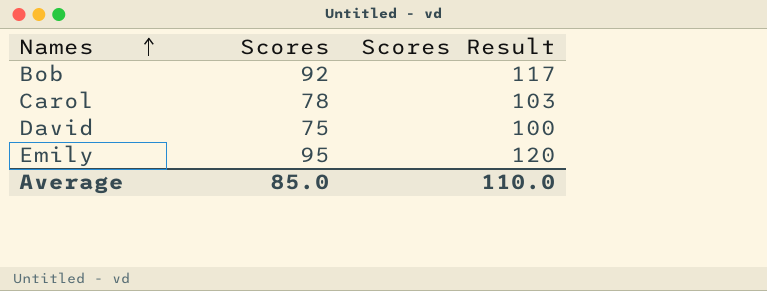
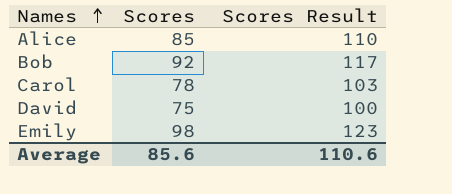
row Alice: none -> 85 | 110
Emily | Scores: 95 -> 98
Emily | Scores Result: 120 -> 123
Average | Scores: 85.0 -> 85.6
Average | Scores Result: 110.0 -> 110.6

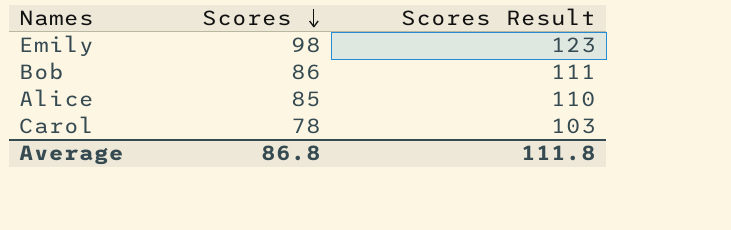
row order: Names ascending -> Scores descending
row David: 75 | 100 -> none
Bob | Scores: 92 -> 86
Bob | Scores Result: 117 -> 111
Average | Scores: 85.6 -> 86.8
Average | Scores Result: 110.6 -> 111.8

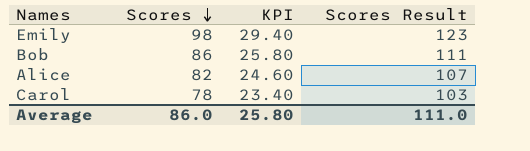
column KPI | formula: none -> [Scores] * 0.3
Alice | Scores: 85 -> 82
Alice | Scores Result: 110 -> 107
Average | Scores: 86.8 -> 86.0
Average | Scores Result: 111.8 -> 111.0

